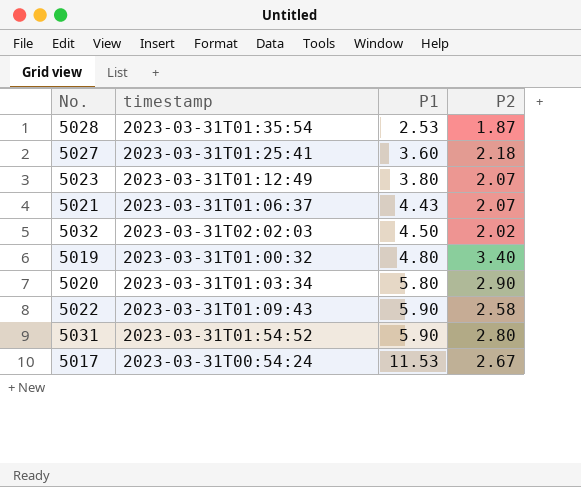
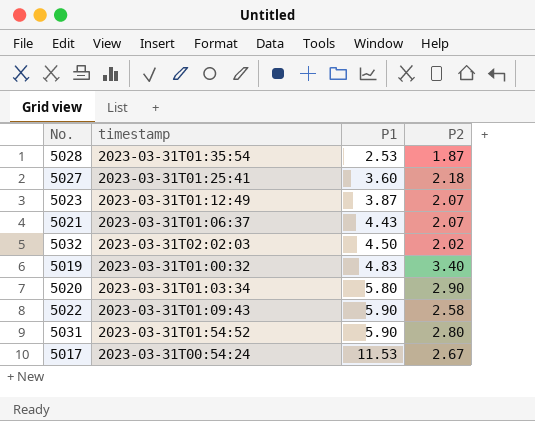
5023 | P1: 3.80 -> 3.87
5019 | P1: 4.80 -> 4.83

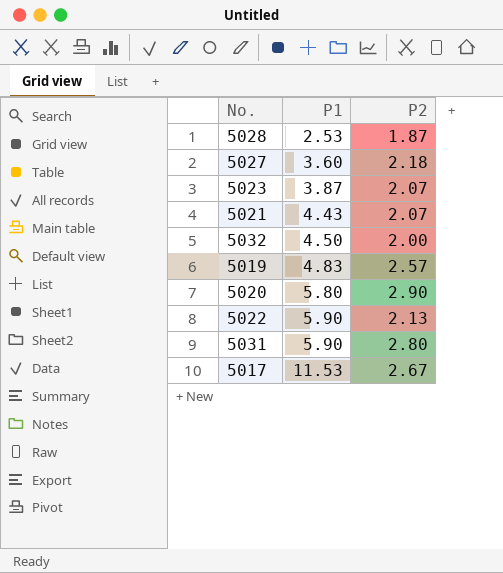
column timestamp | position: 2 -> none
5032 | P2: 2.02 -> 2.00
5019 | P2: 3.40 -> 2.57
5022 | P2: 2.58 -> 2.13

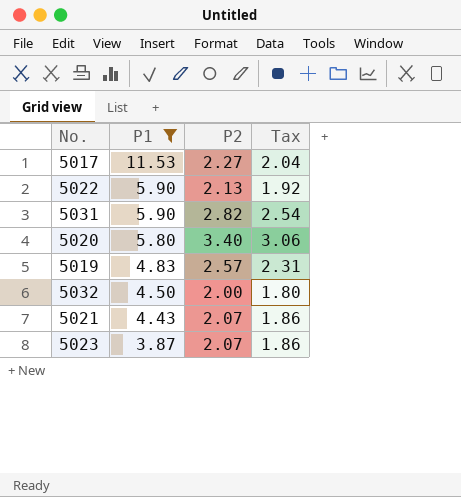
filter: none -> P1 >= 3.87
row order: P1 ascending -> P1 descending
column Tax | formula: none -> [P2] * 0.9
5017 | P2: 2.67 -> 2.27
5031 | P2: 2.80 -> 2.82
5020 | P2: 2.90 -> 3.40

